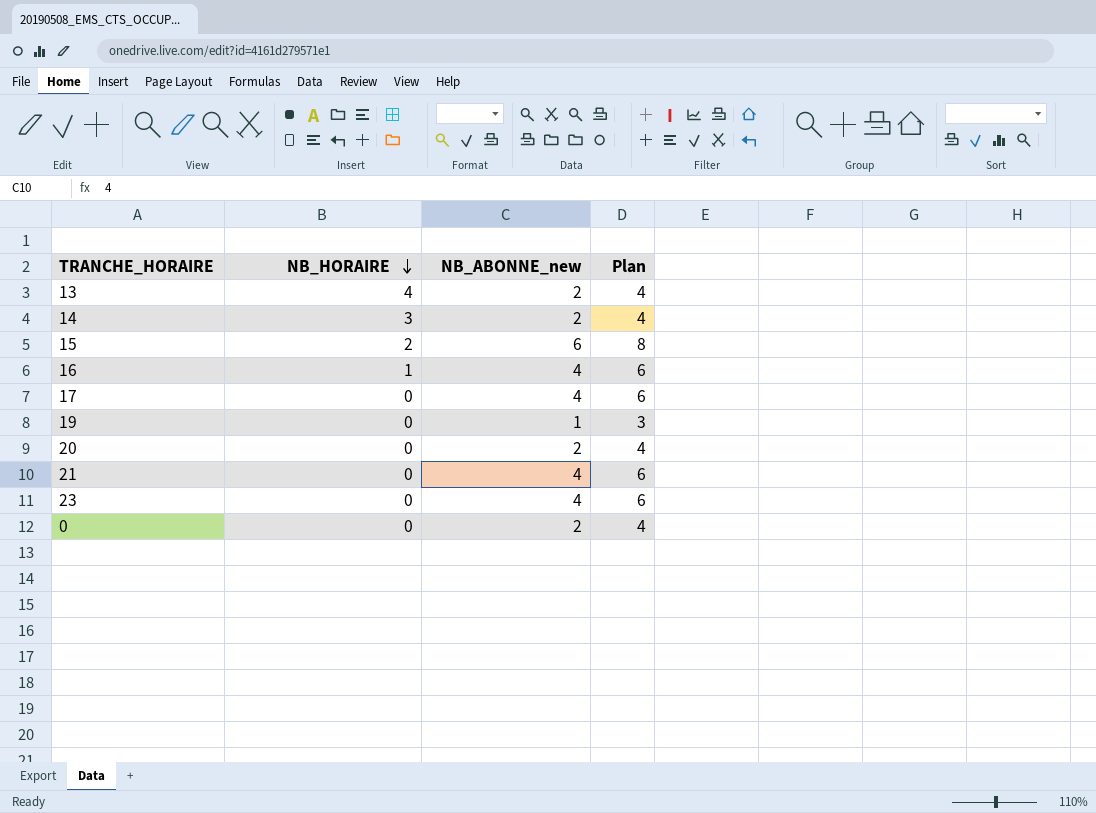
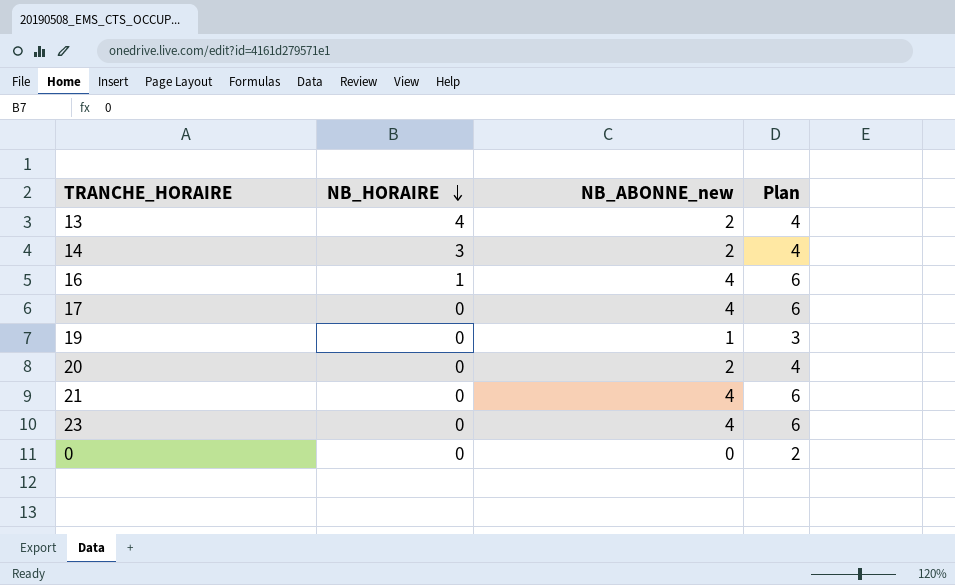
row 15: 2 | 6 | 8 -> none
0 | NB_ABONNE_new: 2 -> 0
0 | Plan: 4 -> 2

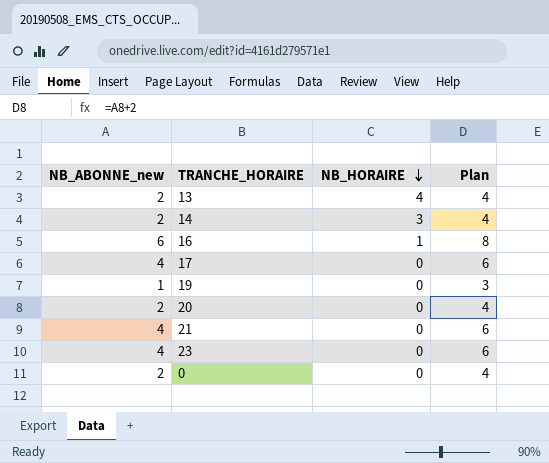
column NB_ABONNE_new | position: 3 -> 1
16 | NB_ABONNE_new: 4 -> 6
16 | Plan: 6 -> 8
0 | NB_ABONNE_new: 0 -> 2
0 | Plan: 2 -> 4

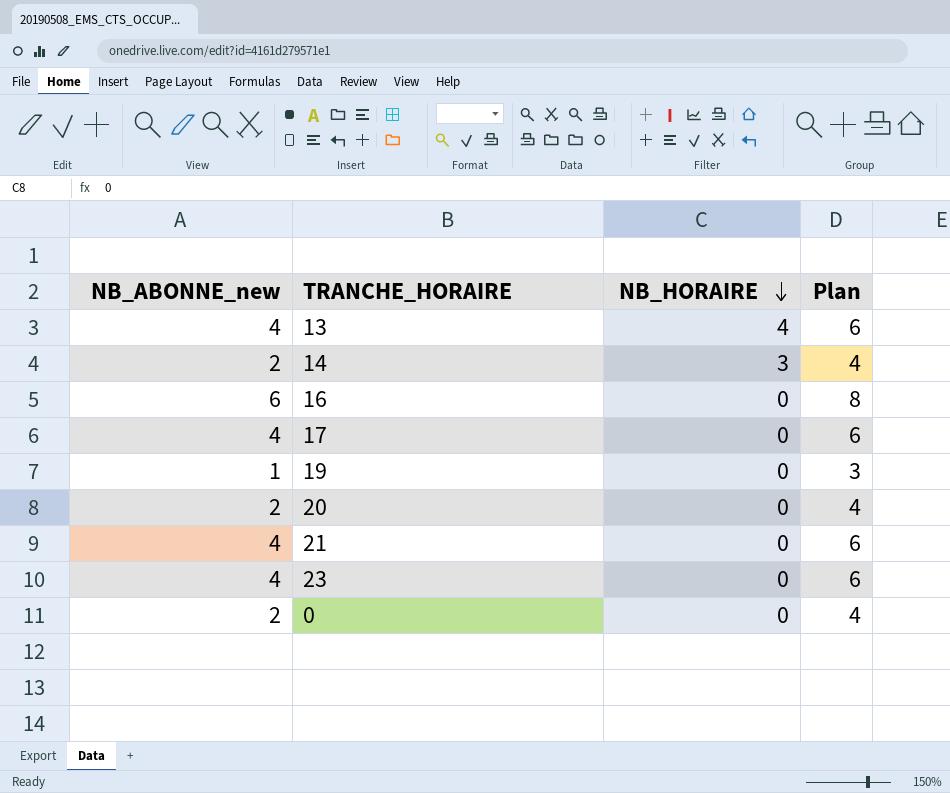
13 | NB_ABONNE_new: 2 -> 4
13 | Plan: 4 -> 6
16 | NB_HORAIRE: 1 -> 0

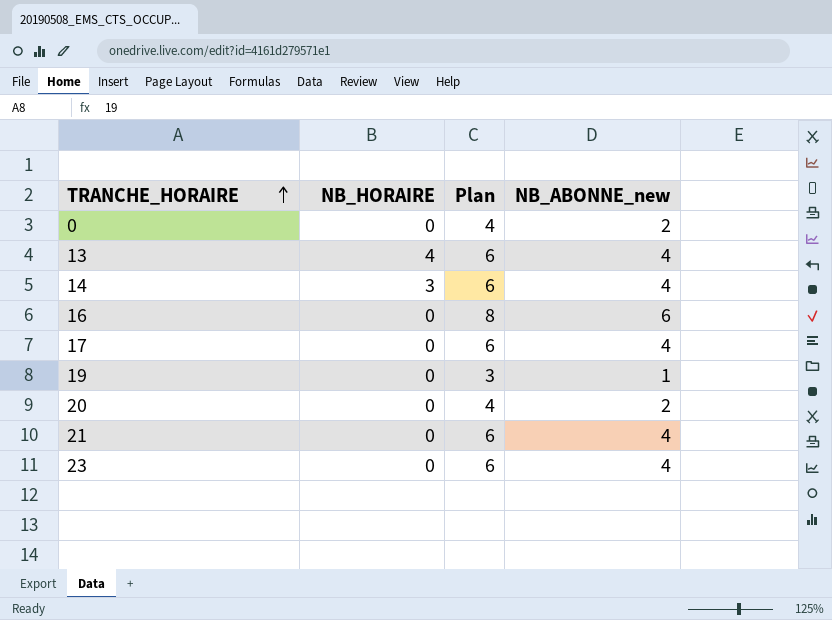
row order: NB_HORAIRE descending -> TRANCHE_HORAIRE ascending
column NB_ABONNE_new | position: 1 -> 4
14 | Plan: 4 -> 6
14 | NB_ABONNE_new: 2 -> 4

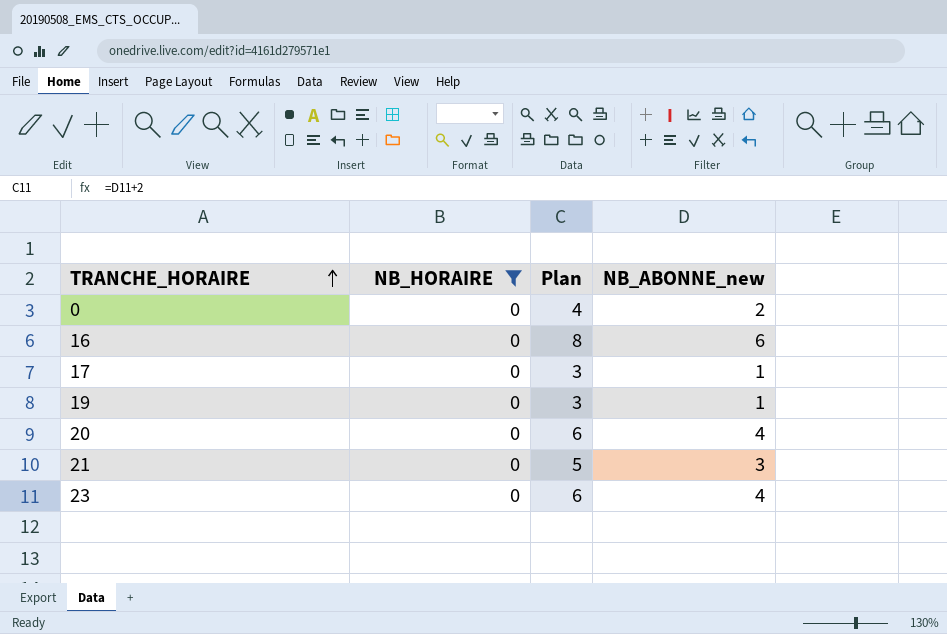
filter: none -> NB_HORAIRE = 0
17 | Plan: 6 -> 3
17 | NB_ABONNE_new: 4 -> 1
20 | Plan: 4 -> 6
20 | NB_ABONNE_new: 2 -> 4
21 | Plan: 6 -> 5
21 | NB_ABONNE_new: 4 -> 3

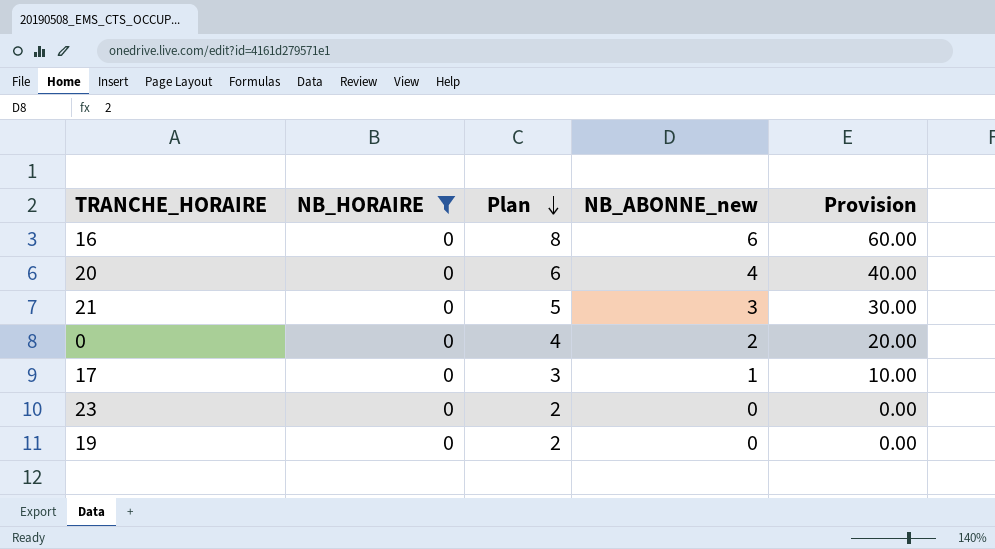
row order: TRANCHE_HORAIRE ascending -> Plan descending
column Provision | formula: none -> [NB_ABONNE_new] * 10
23 | Plan: 6 -> 2
23 | NB_ABONNE_new: 4 -> 0
19 | Plan: 3 -> 2
19 | NB_ABONNE_new: 1 -> 0

